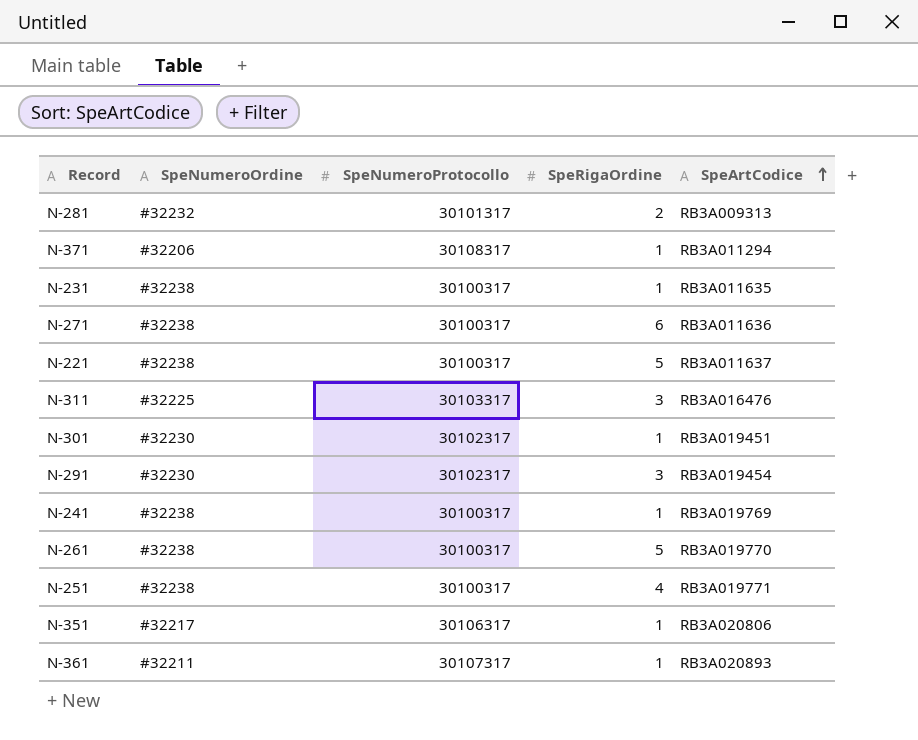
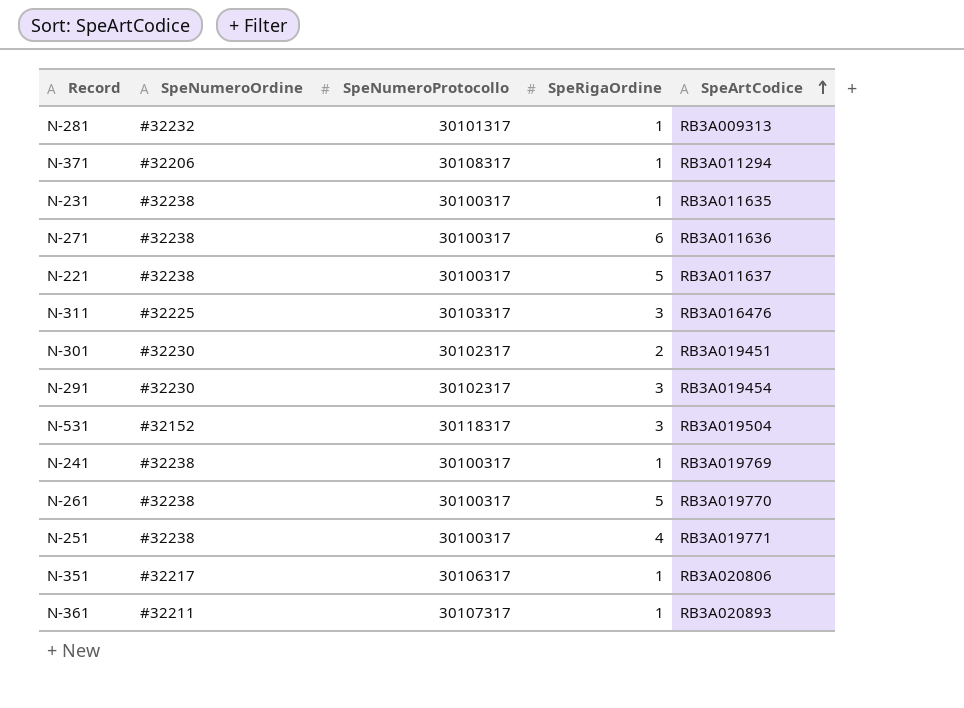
N-281 | SpeRigaOrdine: 2 -> 1
N-301 | SpeRigaOrdine: 1 -> 2
row N-531: none -> #32152 | 30118317 | 3 | RB3A019504

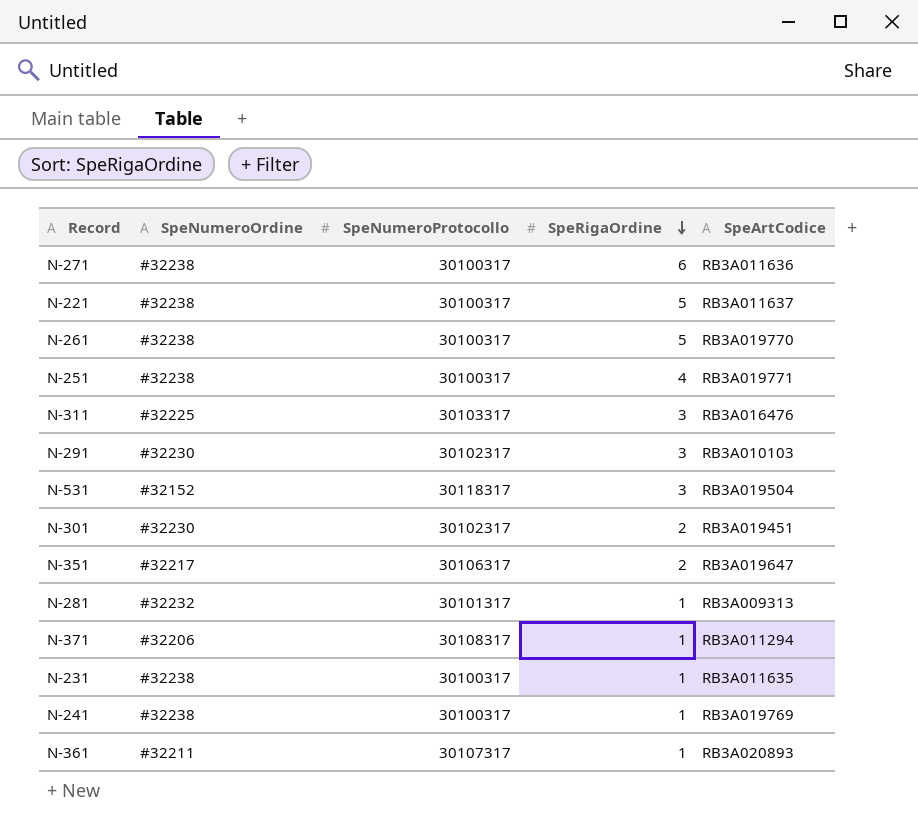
row order: SpeArtCodice ascending -> SpeRigaOrdine descending
N-291 | SpeArtCodice: RB3A019454 -> RB3A010103
N-351 | SpeRigaOrdine: 1 -> 2
N-351 | SpeArtCodice: RB3A020806 -> RB3A019647

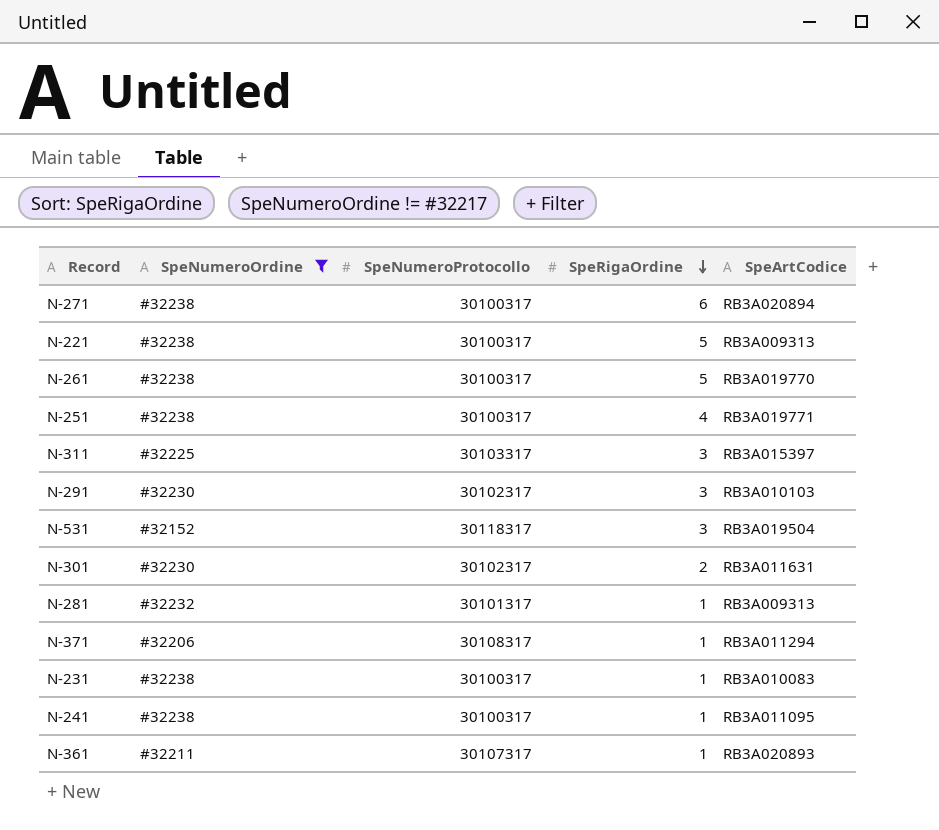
filter: none -> SpeNumeroOrdine != #32217
N-271 | SpeArtCodice: RB3A011636 -> RB3A020894
N-221 | SpeArtCodice: RB3A011637 -> RB3A009313
N-311 | SpeArtCodice: RB3A016476 -> RB3A015397
N-301 | SpeArtCodice: RB3A019451 -> RB3A011631
N-231 | SpeArtCodice: RB3A011635 -> RB3A010083
N-241 | SpeArtCodice: RB3A019769 -> RB3A011095

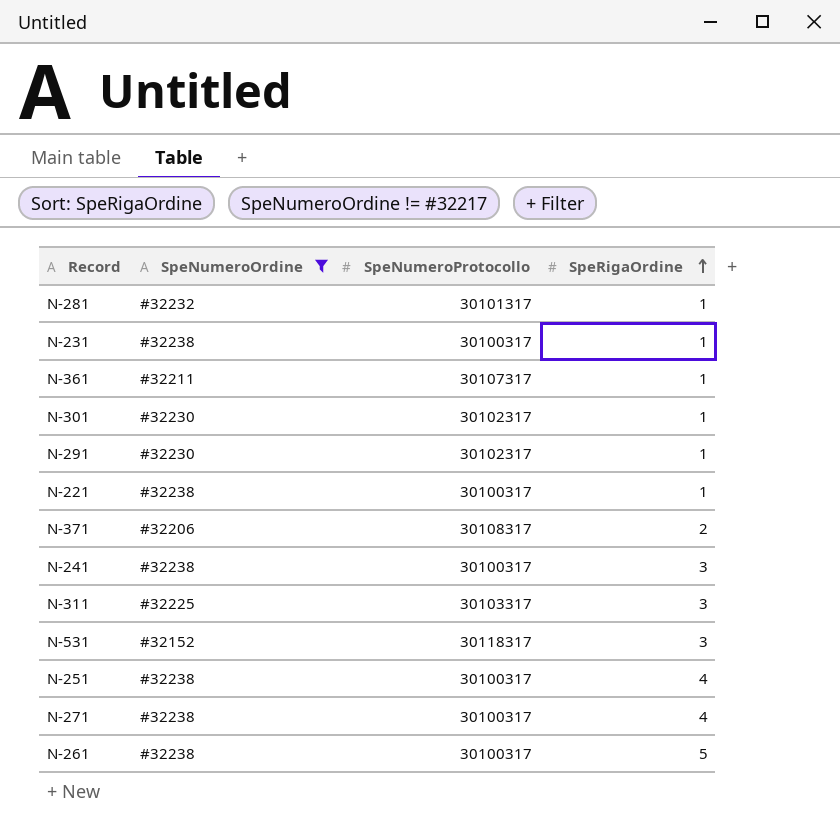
row order: SpeRigaOrdine descending -> SpeRigaOrdine ascending
column SpeArtCodice | position: 5 -> none
N-301 | SpeRigaOrdine: 2 -> 1
N-291 | SpeRigaOrdine: 3 -> 1
N-221 | SpeRigaOrdine: 5 -> 1
N-371 | SpeRigaOrdine: 1 -> 2
N-241 | SpeRigaOrdine: 1 -> 3
N-271 | SpeRigaOrdine: 6 -> 4

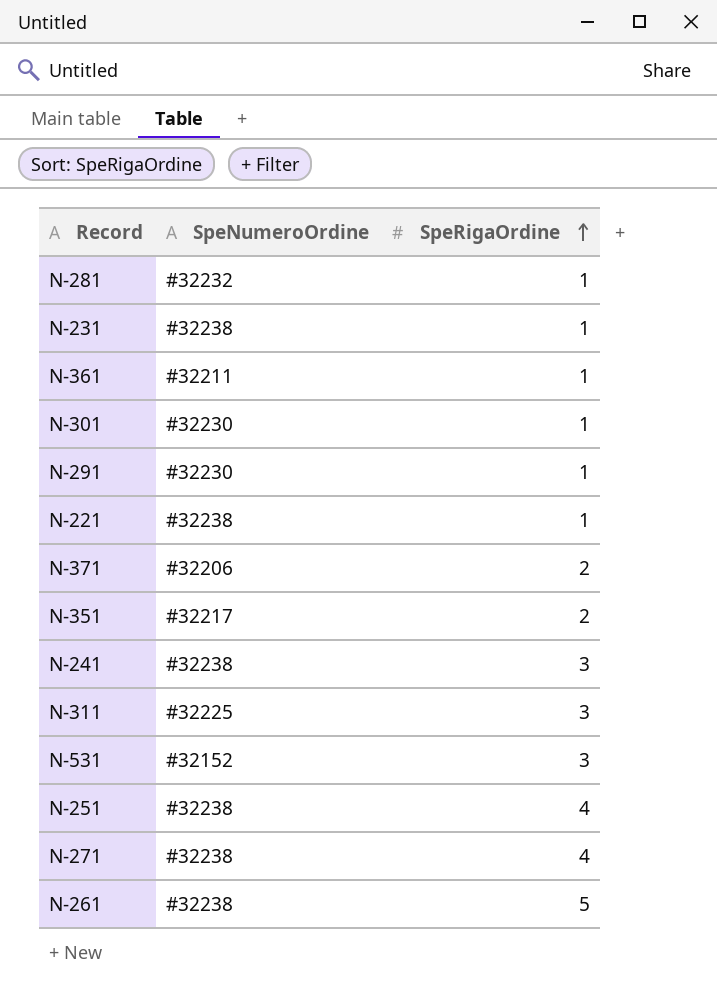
filter: SpeNumeroOrdine != #32217 -> none
column SpeNumeroProtocollo | position: 3 -> none

